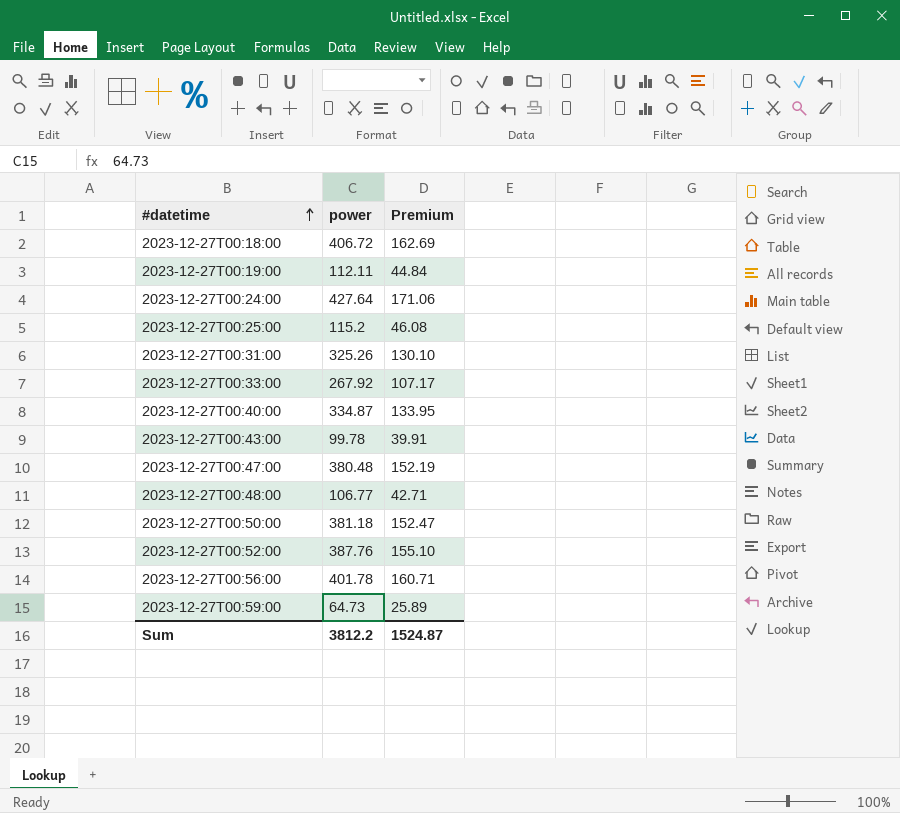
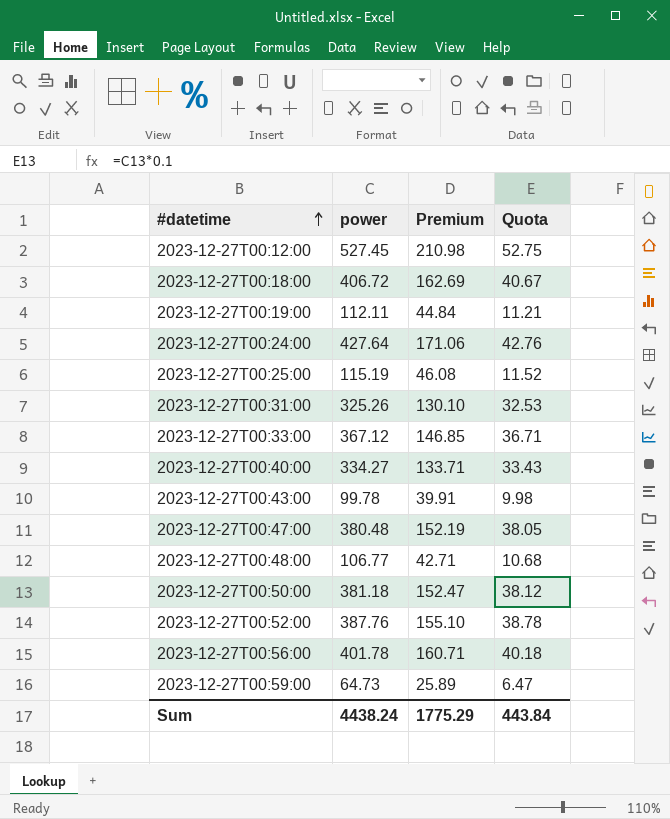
column Quota | formula: none -> [power] * 0.1
row 2023-12-27T00:12:00: none -> 527.45 | 210.98 | 52.75
2023-12-27T00:25:00 | power: 115.2 -> 115.19
2023-12-27T00:33:00 | power: 267.92 -> 367.12
2023-12-27T00:33:00 | Premium: 107.17 -> 146.85
2023-12-27T00:40:00 | power: 334.87 -> 334.27
2023-12-27T00:40:00 | Premium: 133.95 -> 133.71
Sum | power: 3812.2 -> 4438.24
Sum | Premium: 1524.87 -> 1775.29

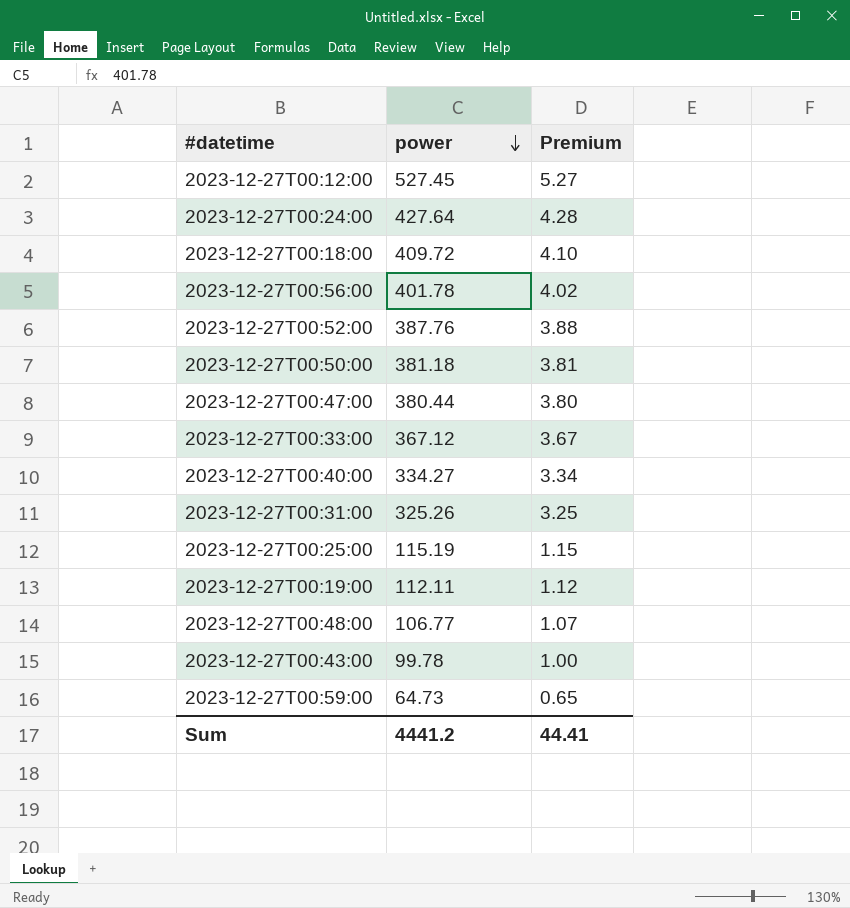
row order: #datetime ascending -> power descending
column Quota | formula: [power] * 0.1 -> none
column Premium | formula: [power] * 0.4 -> [power] * 0.01
2023-12-27T00:18:00 | power: 406.72 -> 409.72
2023-12-27T00:47:00 | power: 380.48 -> 380.44
Sum | power: 4438.24 -> 4441.2
Sum | Premium: 1775.29 -> 44.41

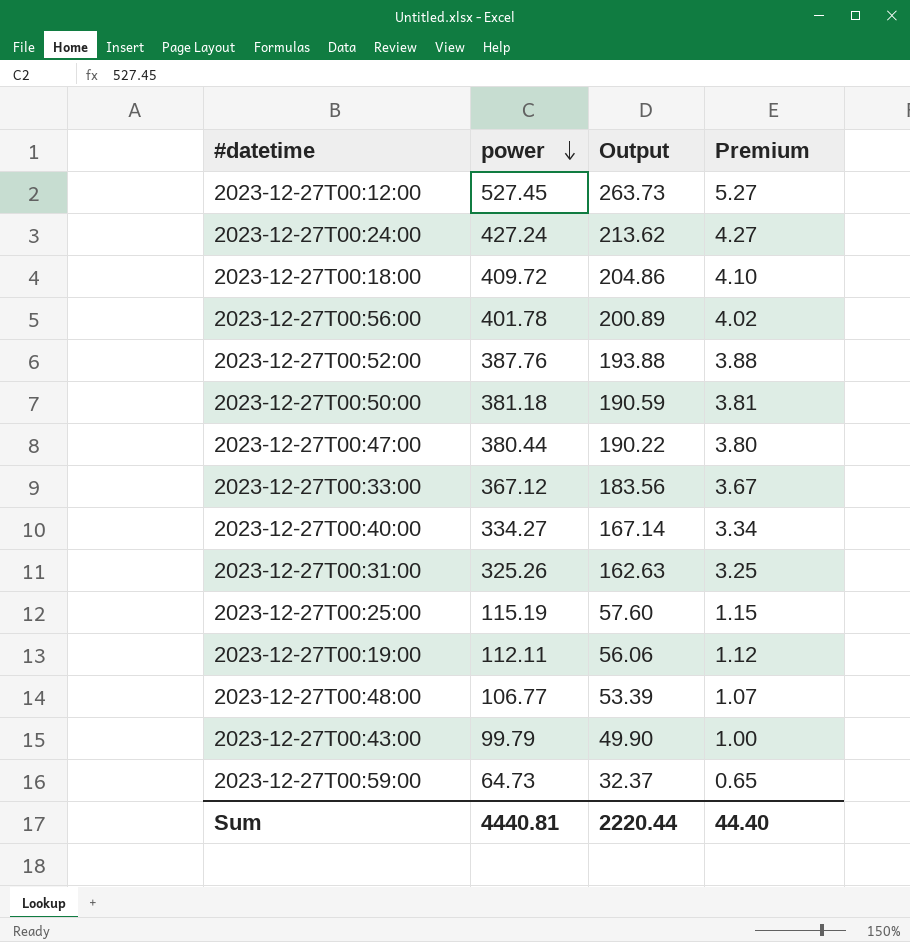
column Output | formula: none -> [power] * 0.5
2023-12-27T00:24:00 | power: 427.64 -> 427.24
2023-12-27T00:24:00 | Premium: 4.28 -> 4.27
2023-12-27T00:43:00 | power: 99.78 -> 99.79
Sum | power: 4441.2 -> 4440.81
Sum | Premium: 44.41 -> 44.40

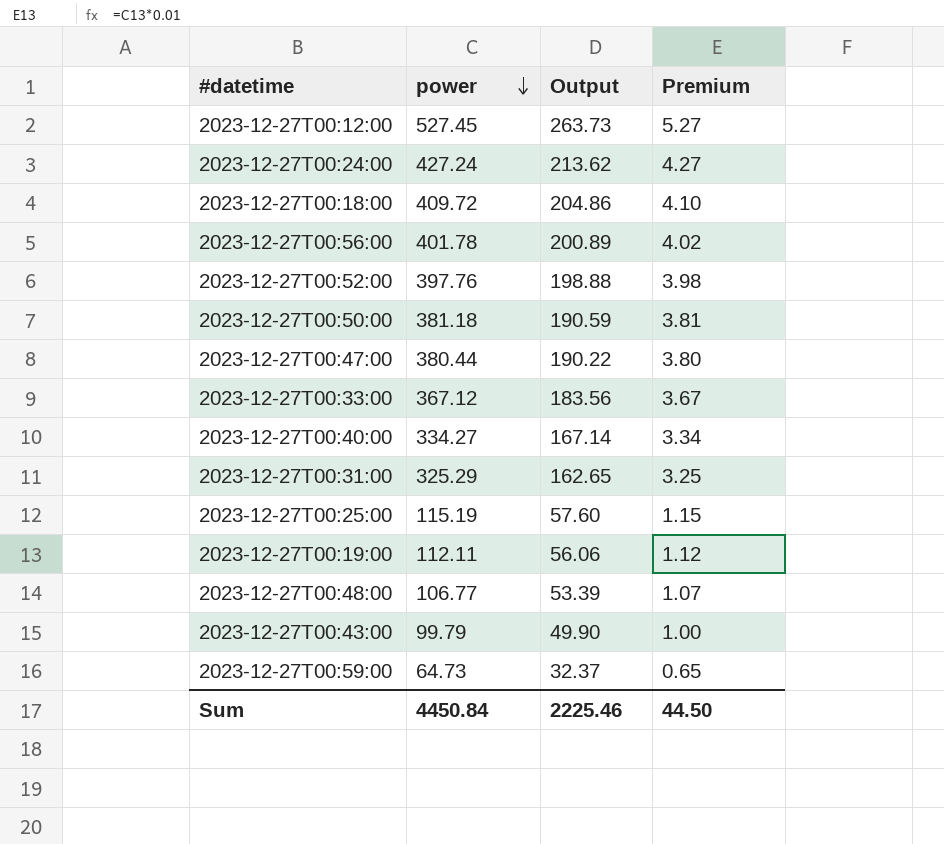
2023-12-27T00:52:00 | power: 387.76 -> 397.76
2023-12-27T00:52:00 | Output: 193.88 -> 198.88
2023-12-27T00:52:00 | Premium: 3.88 -> 3.98
2023-12-27T00:31:00 | power: 325.26 -> 325.29
2023-12-27T00:31:00 | Output: 162.63 -> 162.65
Sum | power: 4440.81 -> 4450.84
Sum | Output: 2220.44 -> 2225.46
Sum | Premium: 44.40 -> 44.50

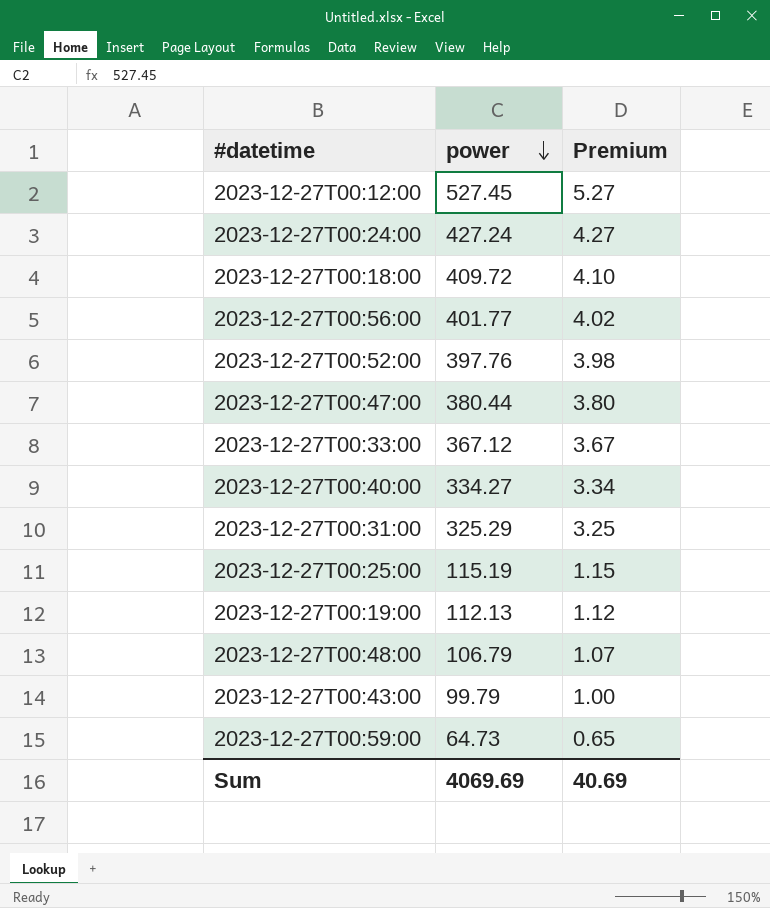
column Output | formula: [power] * 0.5 -> none
row 2023-12-27T00:50:00: 381.18 | 190.59 | 3.81 -> none
2023-12-27T00:56:00 | power: 401.78 -> 401.77
2023-12-27T00:19:00 | power: 112.11 -> 112.13
2023-12-27T00:48:00 | power: 106.77 -> 106.79
Sum | power: 4450.84 -> 4069.69
Sum | Premium: 44.50 -> 40.69

